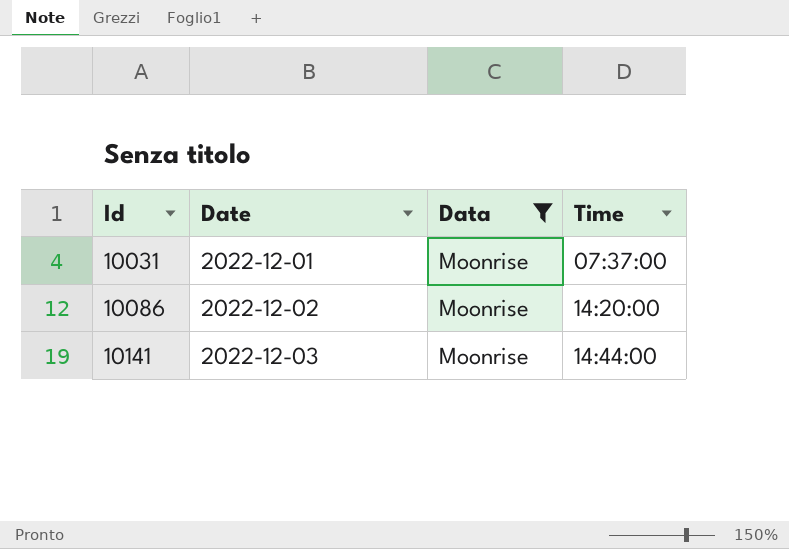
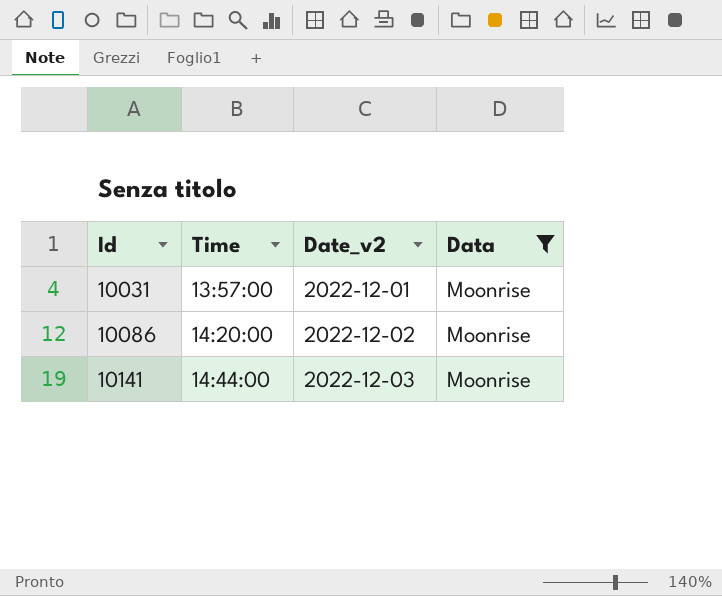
column Time | position: 4 -> 2
column name: Date -> Date_v2
10031 | Time: 07:37:00 -> 13:57:00

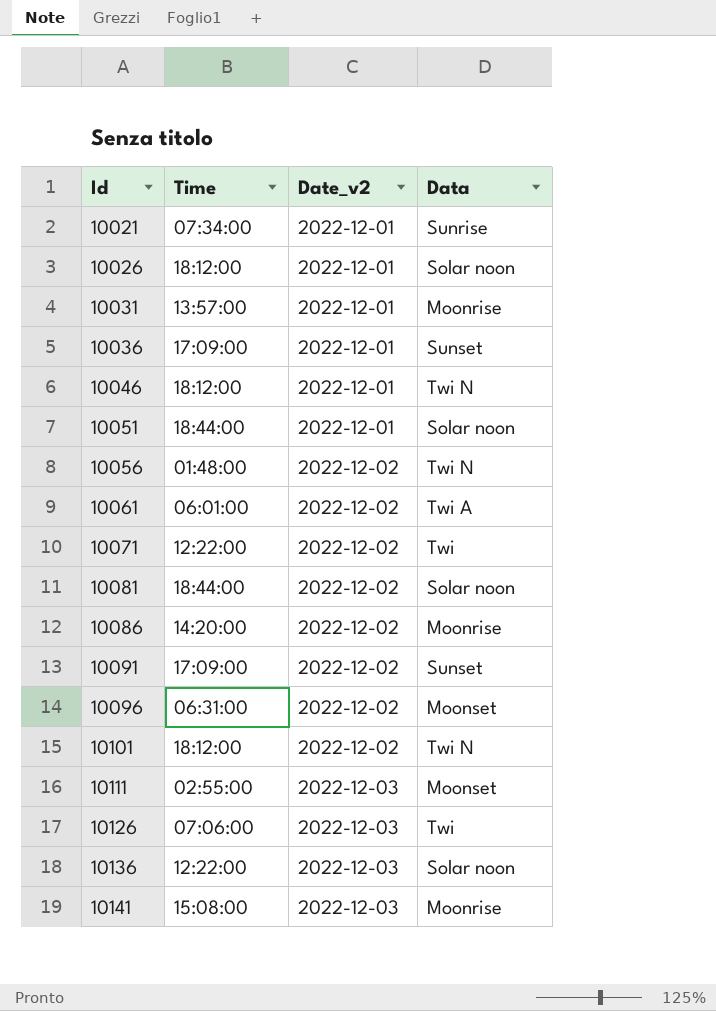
filter: Data = Moonrise -> none
10141 | Time: 14:44:00 -> 15:08:00

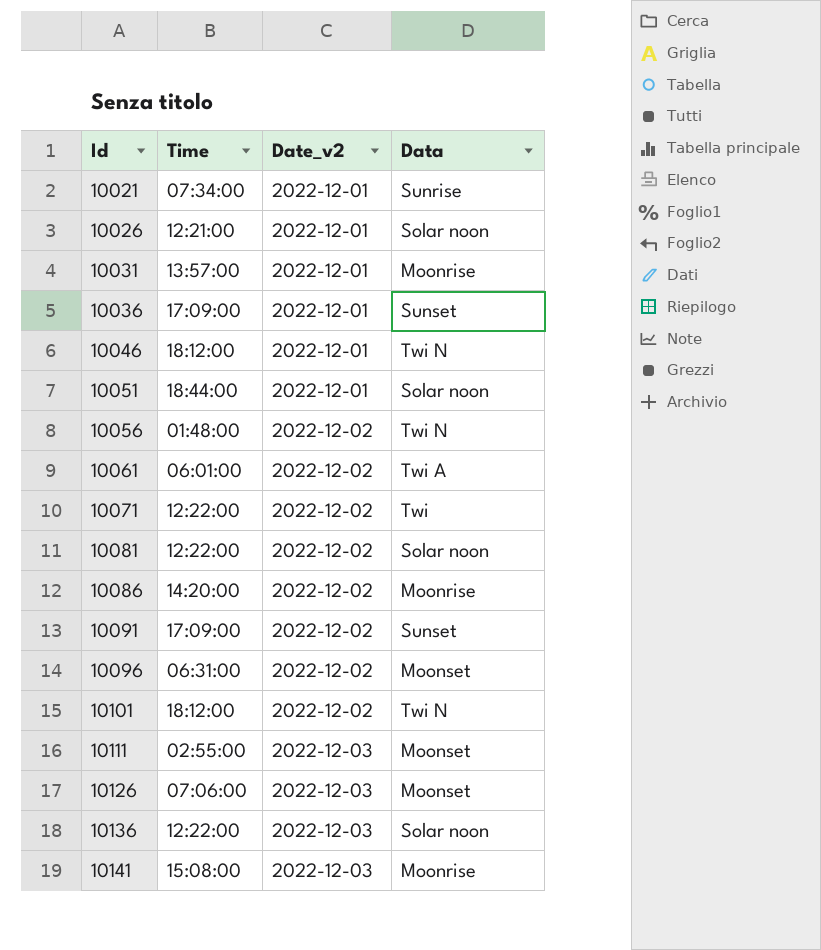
10026 | Time: 18:12:00 -> 12:21:00
10081 | Time: 18:44:00 -> 12:22:00
10126 | Data: Twi -> Moonset

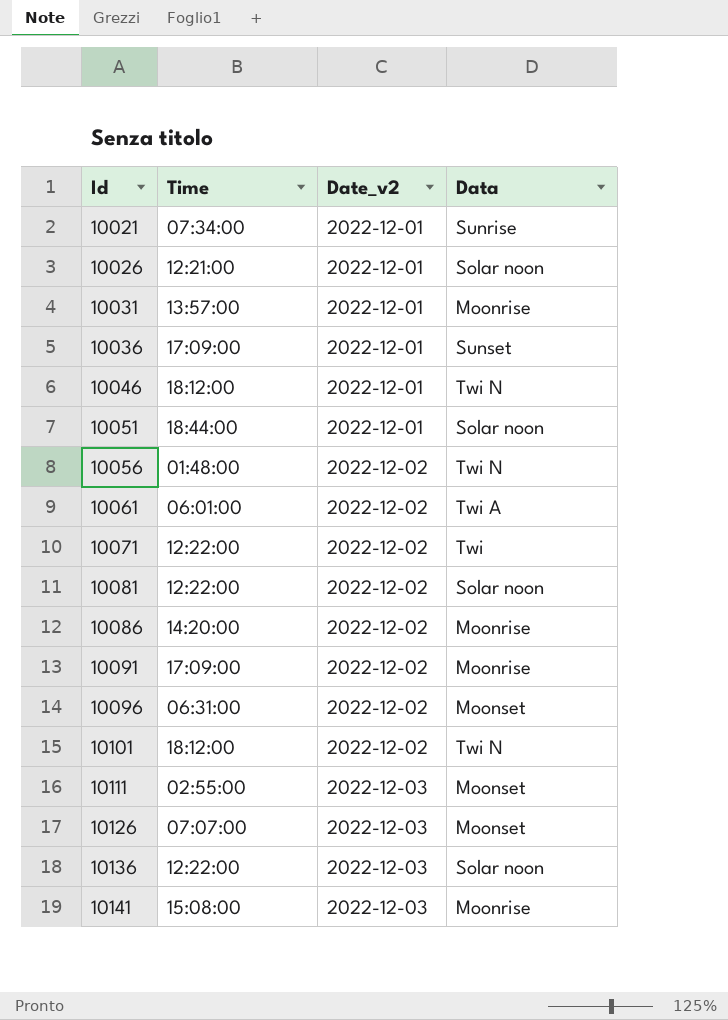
10091 | Data: Sunset -> Moonrise
10126 | Time: 07:06:00 -> 07:07:00

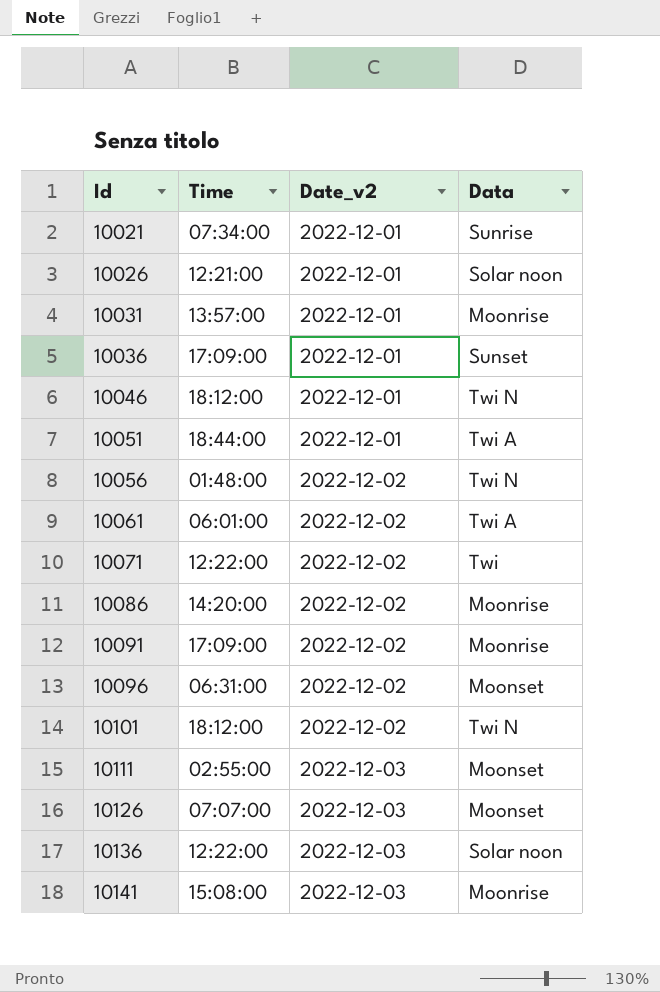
row 10081: 12:22:00 | 2022-12-02 | Solar noon -> none
10051 | Data: Solar noon -> Twi A

